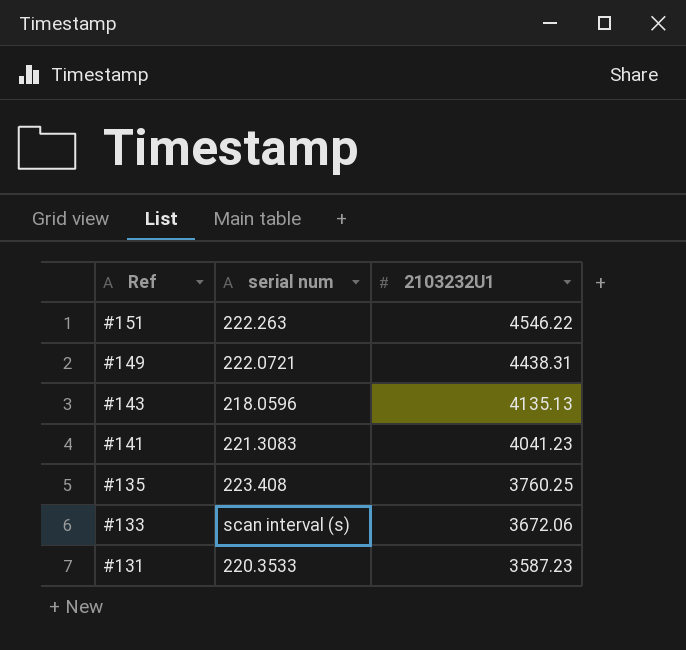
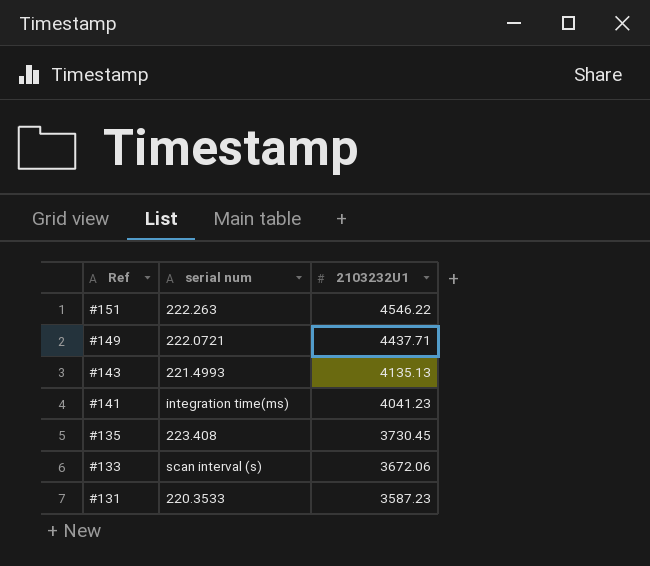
#149 | 2103232U1: 4438.31 -> 4437.71
#143 | serial num: 218.0596 -> 221.4993
#141 | serial num: 221.3083 -> integration time(ms)
#135 | 2103232U1: 3760.25 -> 3730.45

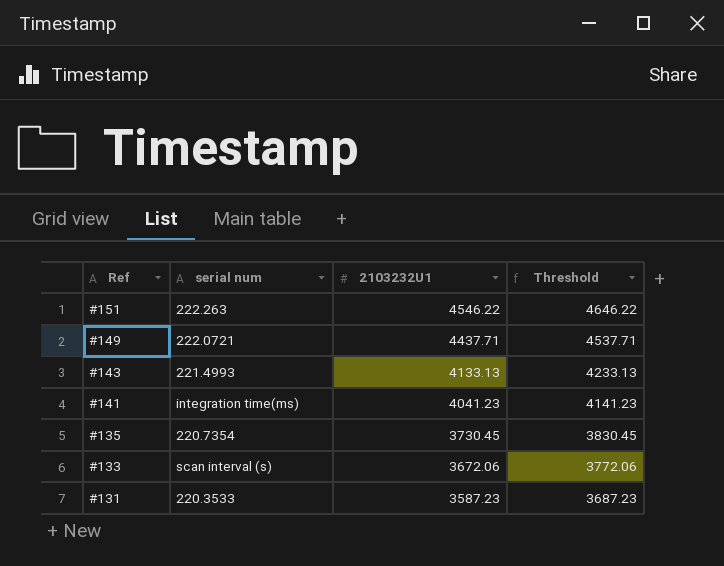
column Threshold | formula: none -> [2103232U1] + 100
#143 | 2103232U1: 4135.13 -> 4133.13
#135 | serial num: 223.408 -> 220.7354

